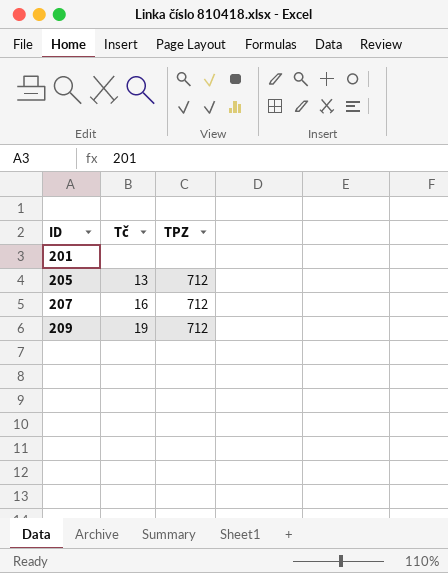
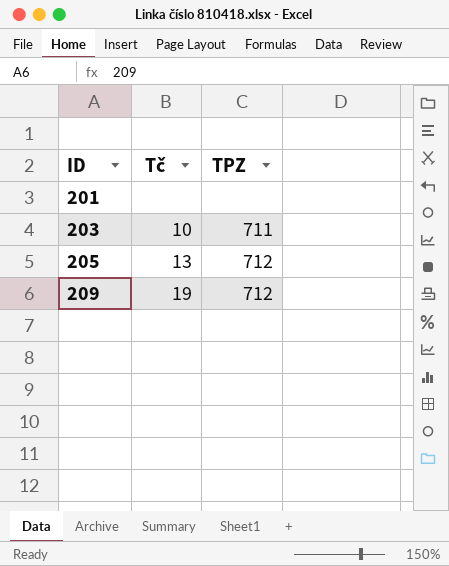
row 207: 16 | 712 -> none
row 203: none -> 10 | 711

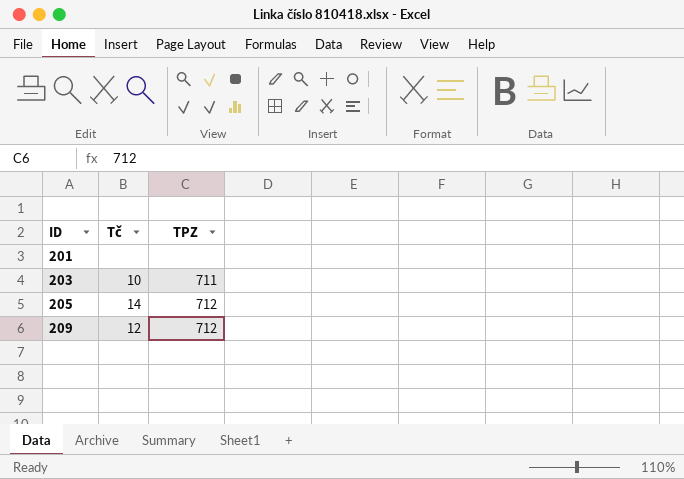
205 | Tč: 13 -> 14
209 | Tč: 19 -> 12

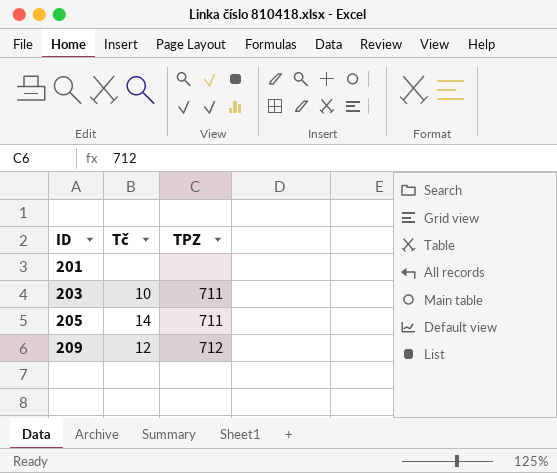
205 | TPZ: 712 -> 711

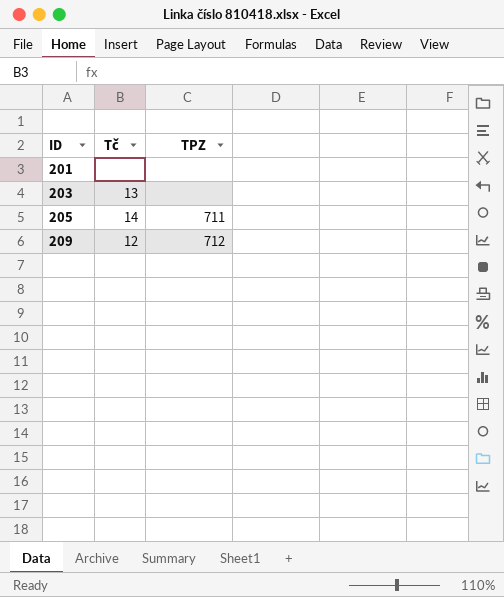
203 | Tč: 10 -> 13
203 | TPZ: 711 -> none

